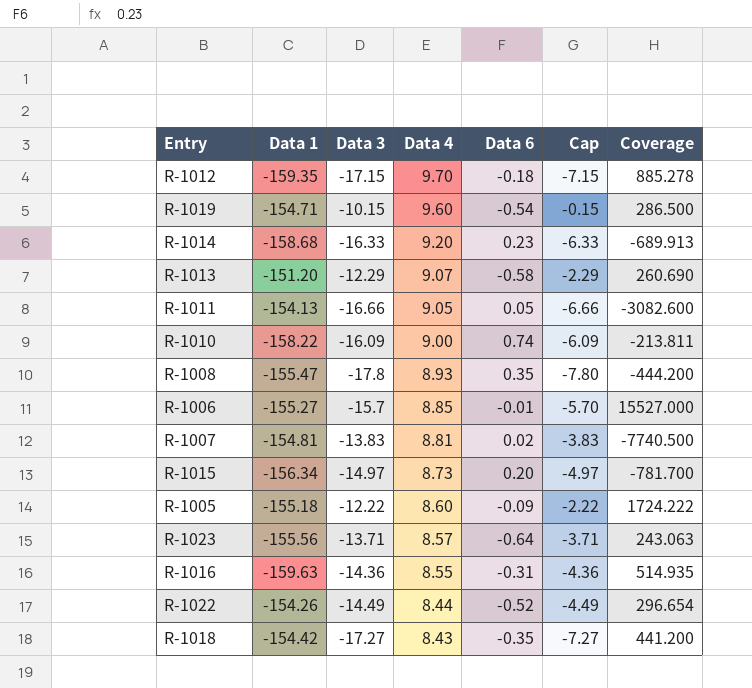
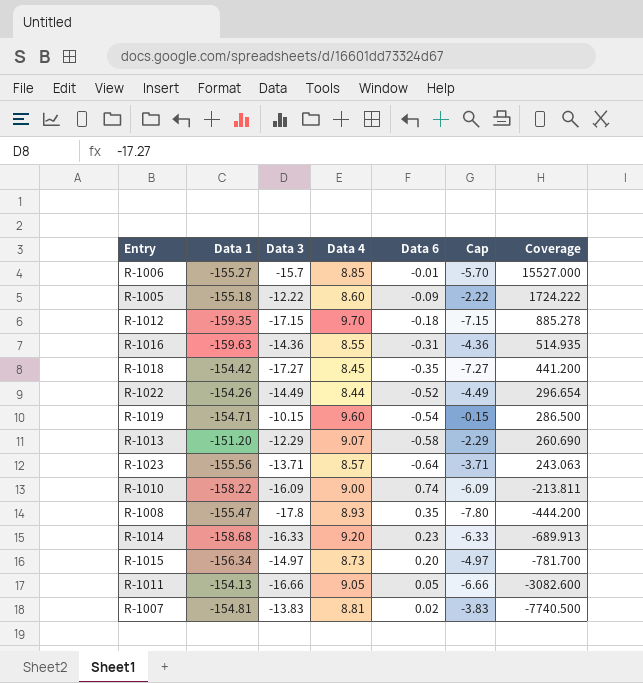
row order: Data 4 descending -> Coverage descending
R-1018 | Data 4: 8.43 -> 8.45

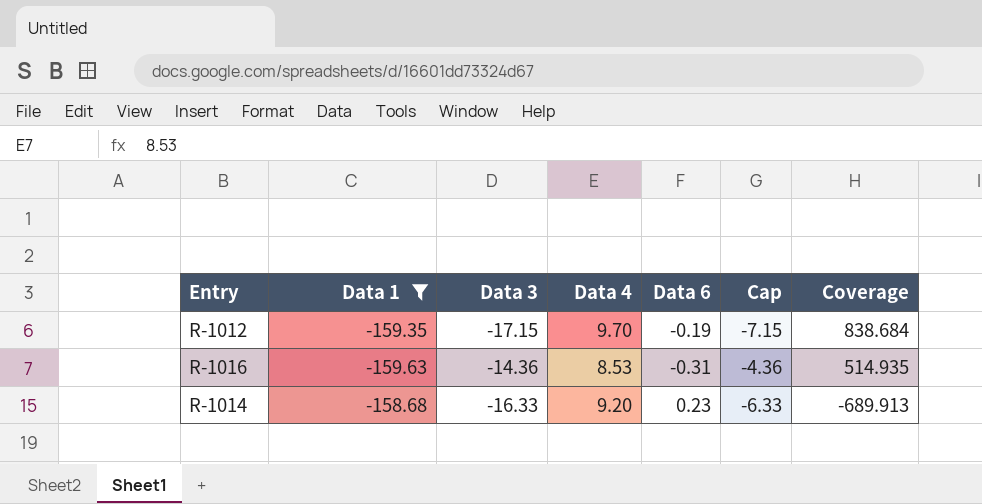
filter: none -> Data 1 <= -158.68
R-1012 | Data 6: -0.18 -> -0.19
R-1012 | Coverage: 885.278 -> 838.684
R-1016 | Data 4: 8.55 -> 8.53

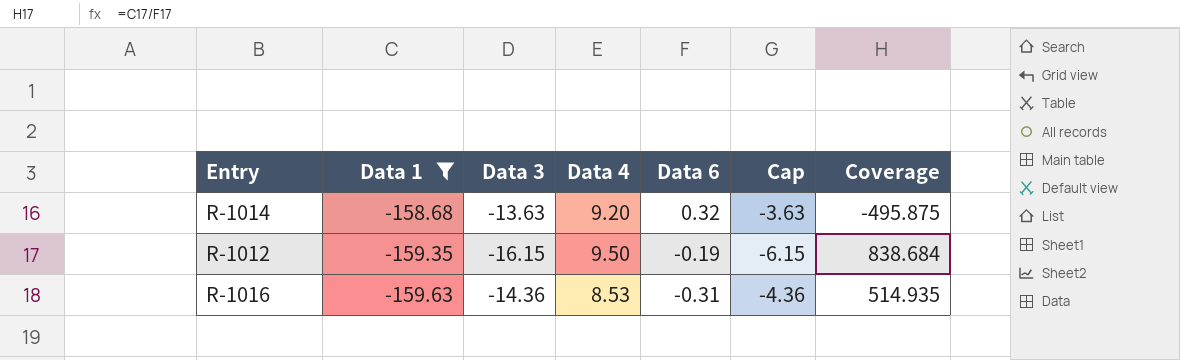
row order: Coverage descending -> Data 1 descending
R-1014 | Data 3: -16.33 -> -13.63
R-1014 | Data 6: 0.23 -> 0.32
R-1014 | Cap: -6.33 -> -3.63
R-1014 | Coverage: -689.913 -> -495.875
R-1012 | Data 3: -17.15 -> -16.15
R-1012 | Data 4: 9.70 -> 9.50
R-1012 | Cap: -7.15 -> -6.15

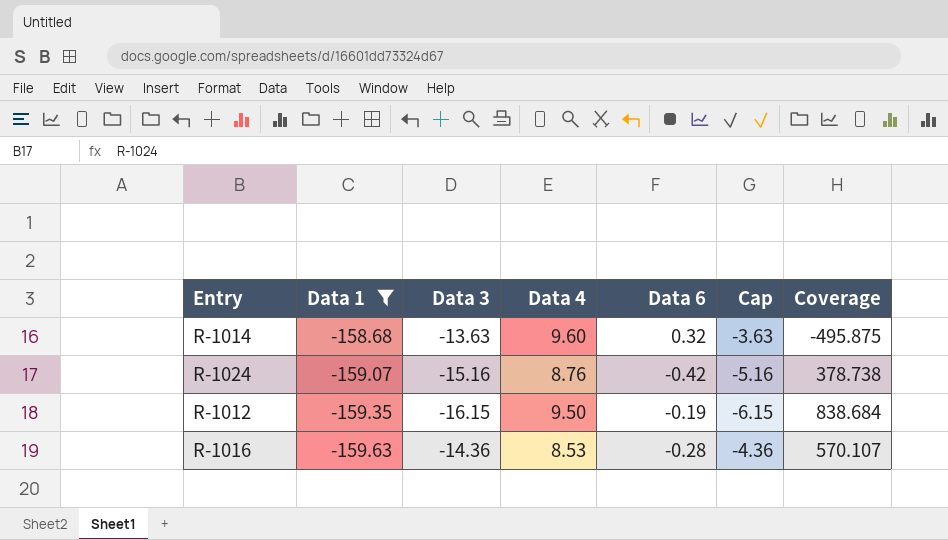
R-1014 | Data 4: 9.20 -> 9.60
row R-1024: none -> -159.07 | -15.16 | 8.76 | -0.42 | -5.16 | 378.738
R-1016 | Data 6: -0.31 -> -0.28
R-1016 | Coverage: 514.935 -> 570.107

